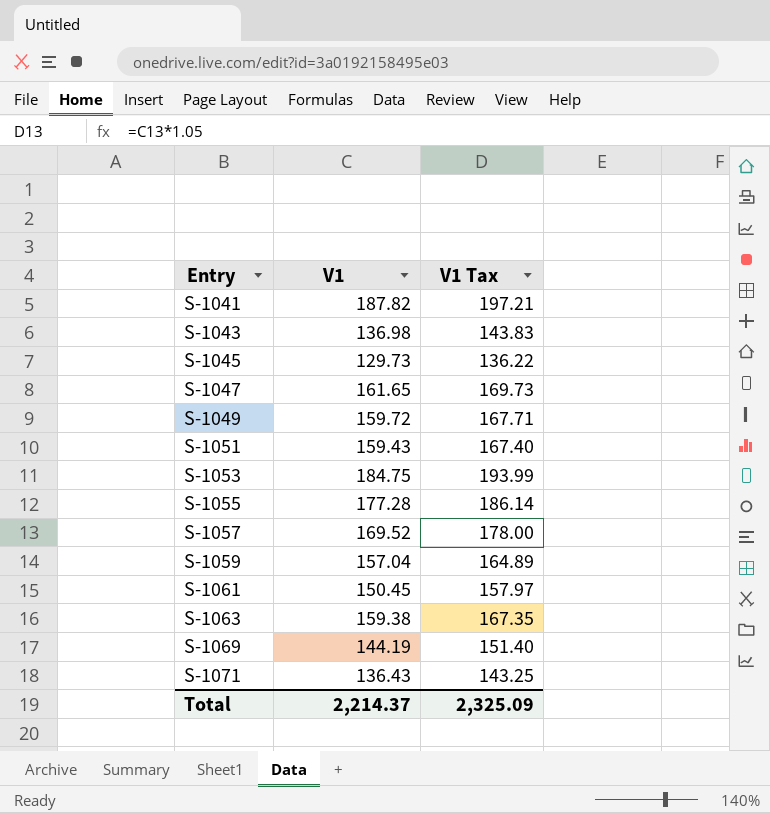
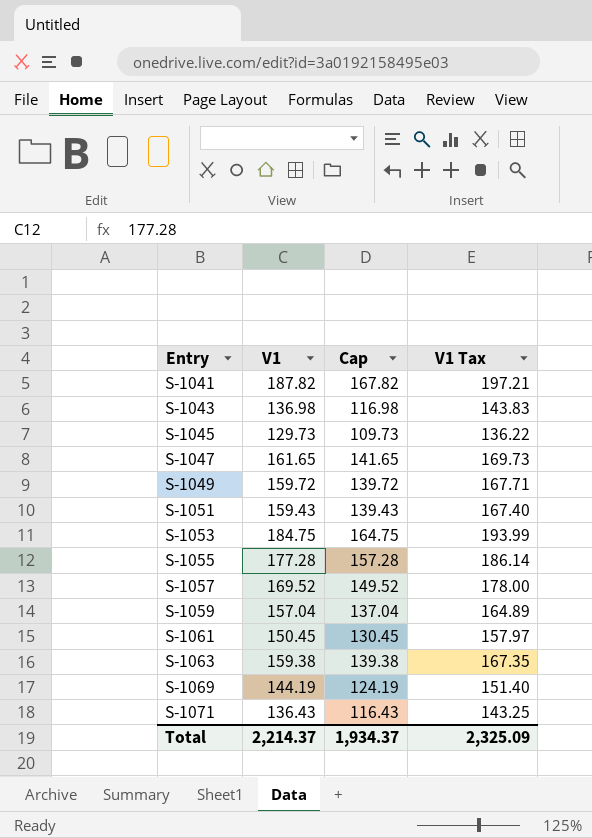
column Cap | formula: none -> [V1] - 20

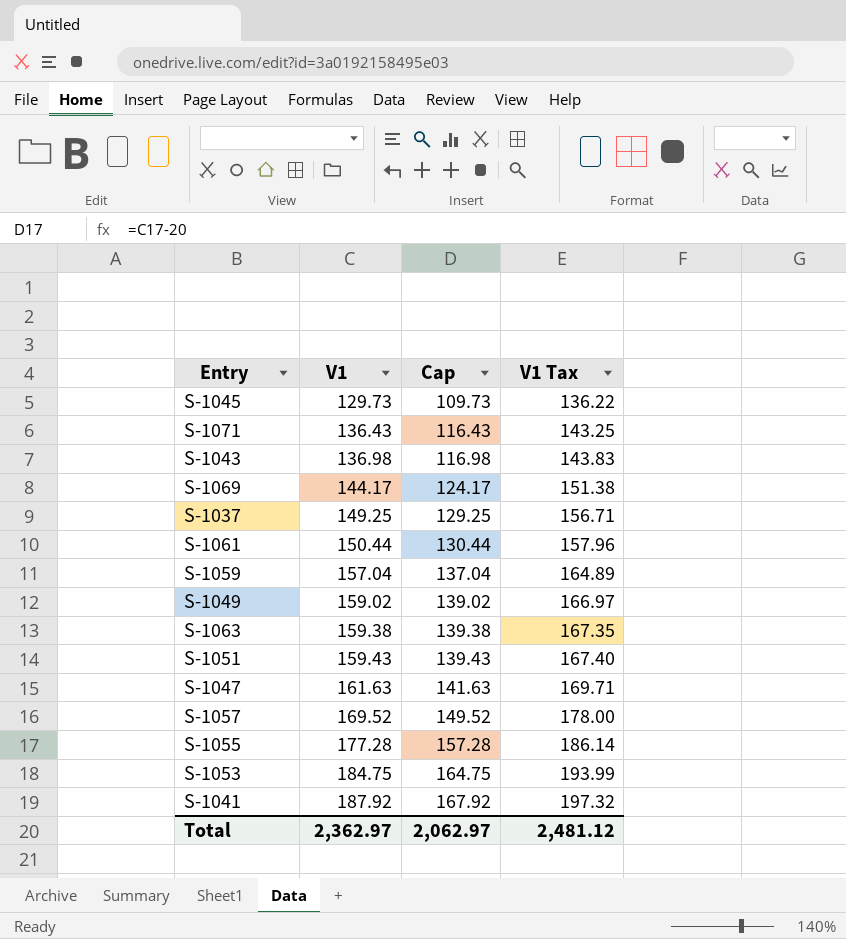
row order: Entry ascending -> V1 ascending
S-1069 | V1: 144.19 -> 144.17
S-1069 | Cap: 124.19 -> 124.17
S-1069 | V1 Tax: 151.40 -> 151.38
row S-1037: none -> 149.25 | 129.25 | 156.71
S-1061 | V1: 150.45 -> 150.44
S-1061 | Cap: 130.45 -> 130.44
S-1061 | V1 Tax: 157.97 -> 157.96
S-1049 | V1: 159.72 -> 159.02
S-1049 | Cap: 139.72 -> 139.02
S-1049 | V1 Tax: 167.71 -> 166.97
S-1047 | V1: 161.65 -> 161.63
S-1047 | Cap: 141.65 -> 141.63
S-1047 | V1 Tax: 169.73 -> 169.71
S-1041 | V1: 187.82 -> 187.92
S-1041 | Cap: 167.82 -> 167.92
S-1041 | V1 Tax: 197.21 -> 197.32
Total | V1: 2,214.37 -> 2,362.97
Total | Cap: 1,934.37 -> 2,062.97
Total | V1 Tax: 2,325.09 -> 2,481.12

